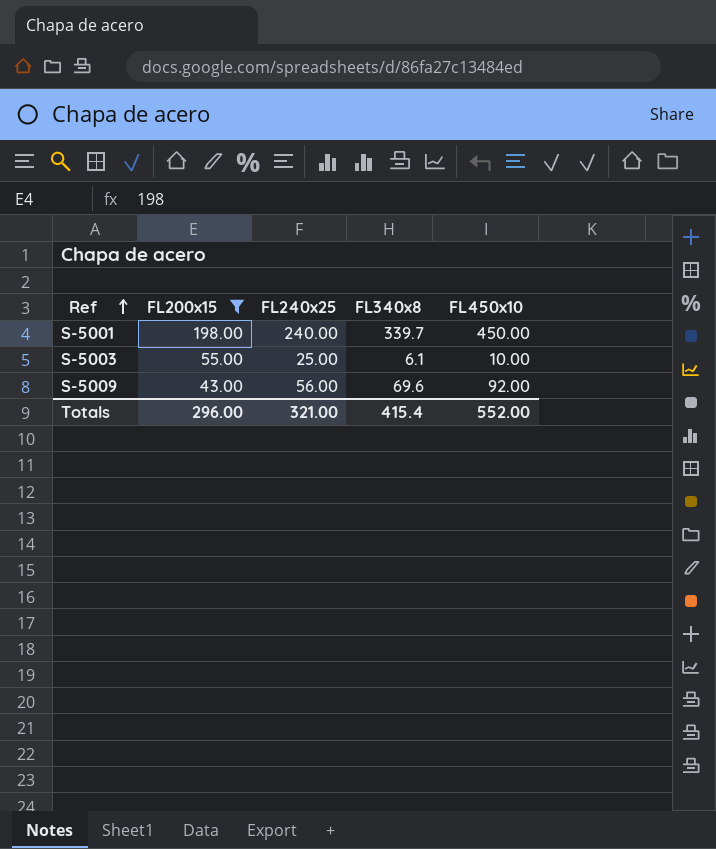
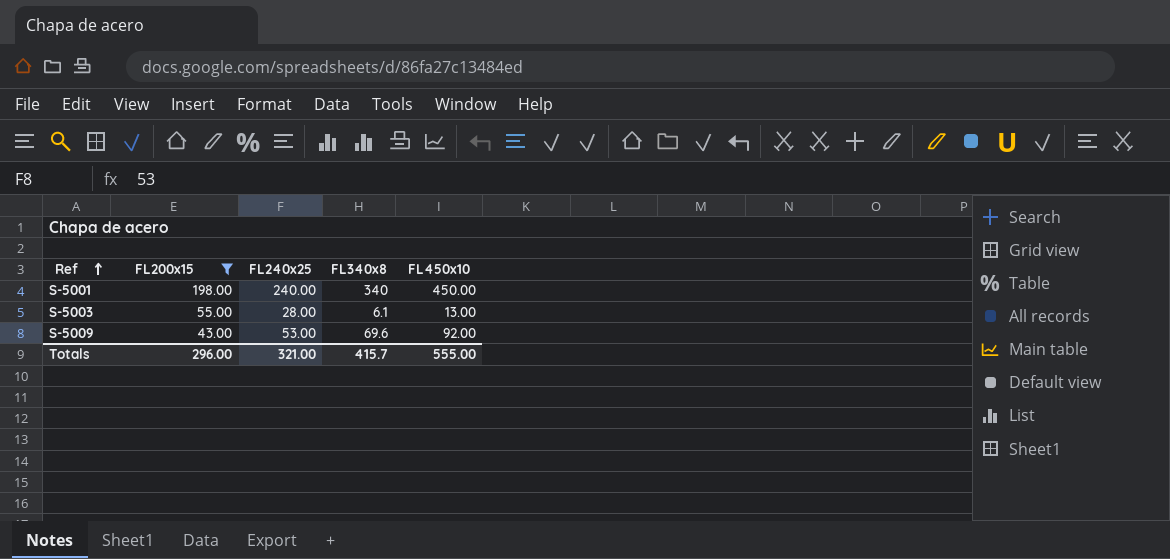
S-5001 | FL340x8: 339.7 -> 340
S-5003 | FL240x25: 25.00 -> 28.00
S-5003 | FL450x10: 10.00 -> 13.00
S-5009 | FL240x25: 56.00 -> 53.00
Totals | FL340x8: 415.4 -> 415.7
Totals | FL450x10: 552.00 -> 555.00

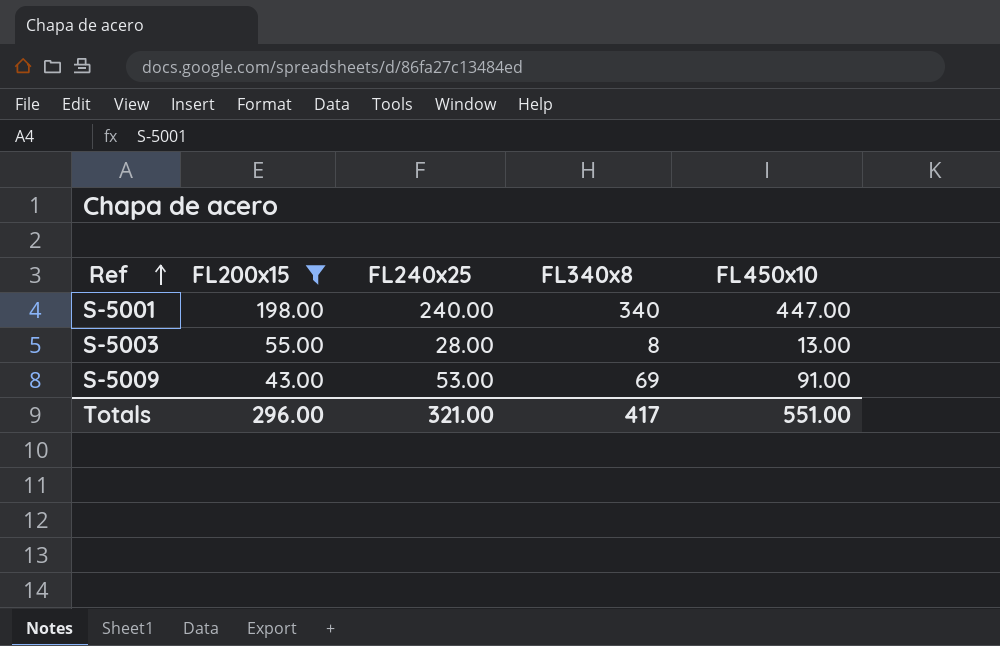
S-5001 | FL450x10: 450.00 -> 447.00
S-5003 | FL340x8: 6.1 -> 8
S-5009 | FL340x8: 69.6 -> 69
S-5009 | FL450x10: 92.00 -> 91.00
Totals | FL340x8: 415.7 -> 417
Totals | FL450x10: 555.00 -> 551.00

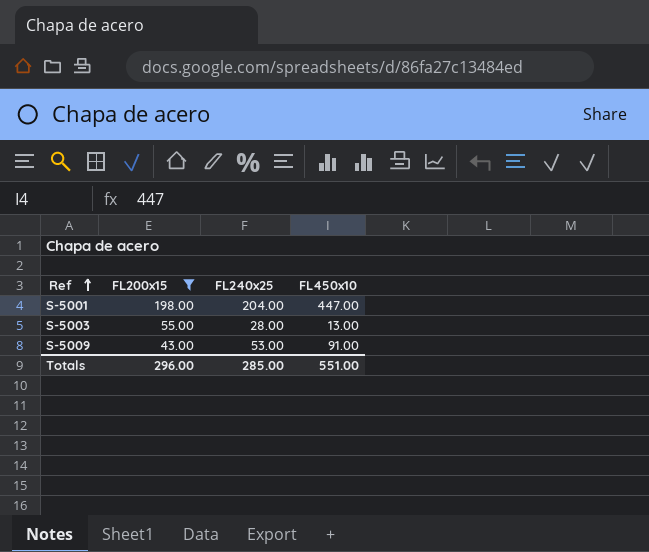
column FL340x8 | position: 4 -> none
S-5001 | FL240x25: 240.00 -> 204.00
Totals | FL240x25: 321.00 -> 285.00

